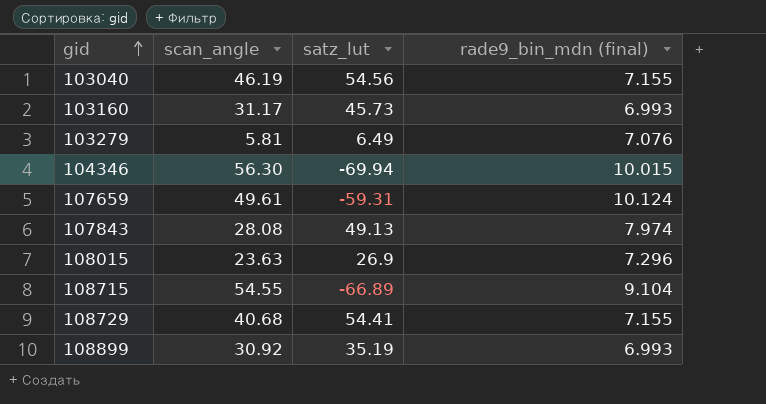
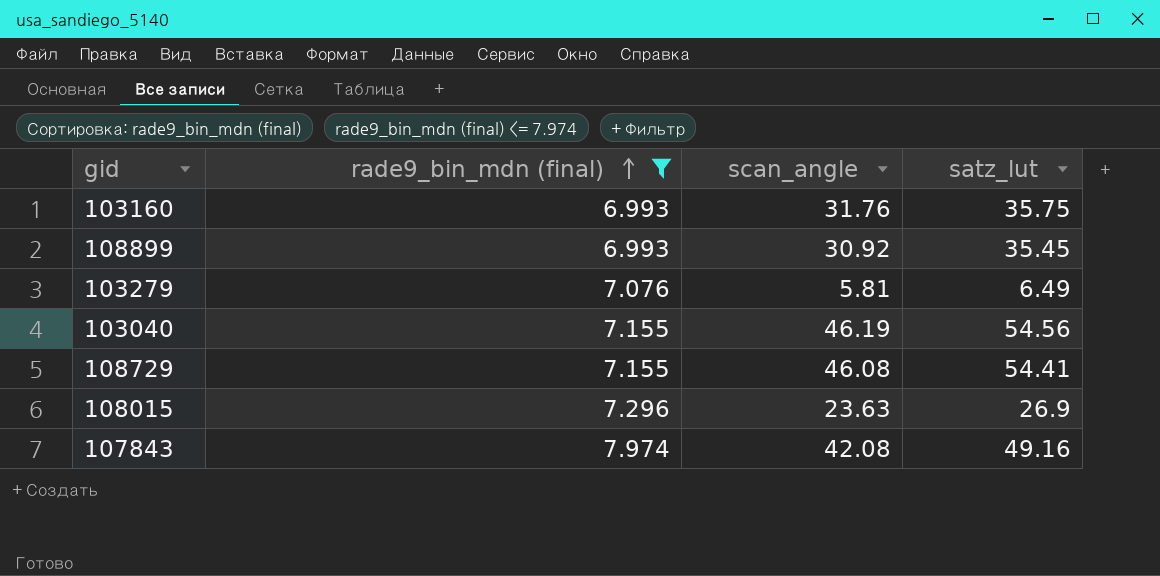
filter: none -> rade9_bin_mdn (final) <= 7.974
row order: gid ascending -> rade9_bin_mdn (final) ascending
column rade9_bin_mdn (final) | position: 4 -> 2
103160 | scan_angle: 31.17 -> 31.76
103160 | satz_lut: 45.73 -> 35.75
108899 | satz_lut: 35.19 -> 35.45
108729 | scan_angle: 40.68 -> 46.08
107843 | scan_angle: 28.08 -> 42.08
107843 | satz_lut: 49.13 -> 49.16

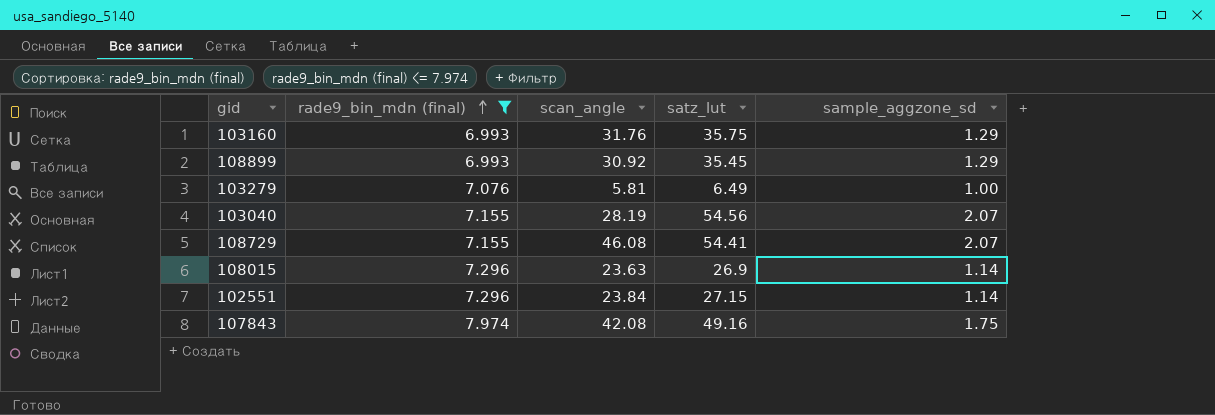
column sample_aggzone_sd | position: none -> 5
103040 | scan_angle: 46.19 -> 28.19
row 102551: none -> 7.296 | 23.84 | 27.15 | 1.14

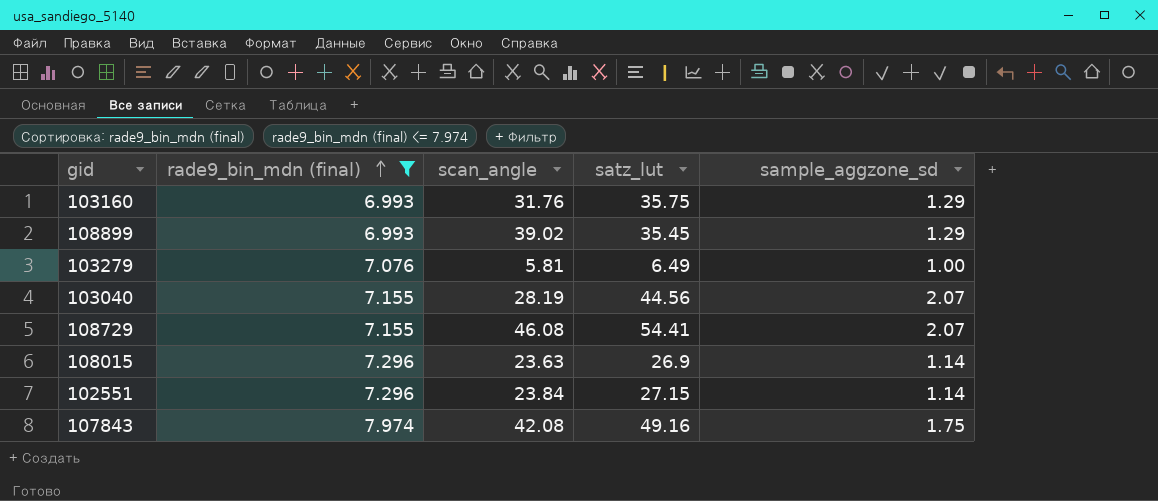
108899 | scan_angle: 30.92 -> 39.02
103040 | satz_lut: 54.56 -> 44.56

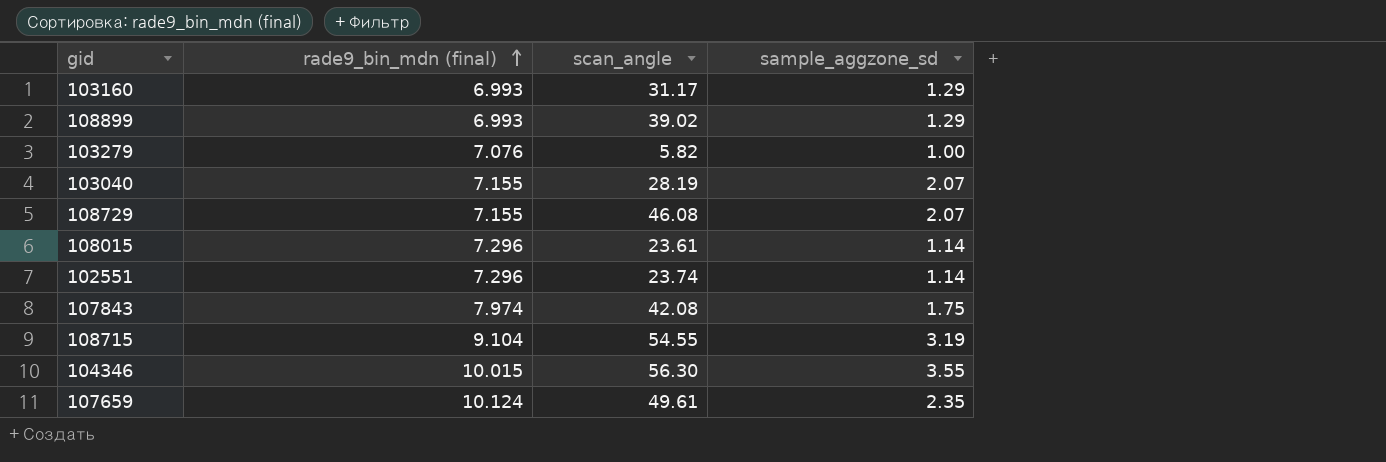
filter: rade9_bin_mdn (final) <= 7.974 -> none
column satz_lut | position: 4 -> none
103160 | scan_angle: 31.76 -> 31.17
103279 | scan_angle: 5.81 -> 5.82
108015 | scan_angle: 23.63 -> 23.61
102551 | scan_angle: 23.84 -> 23.74

